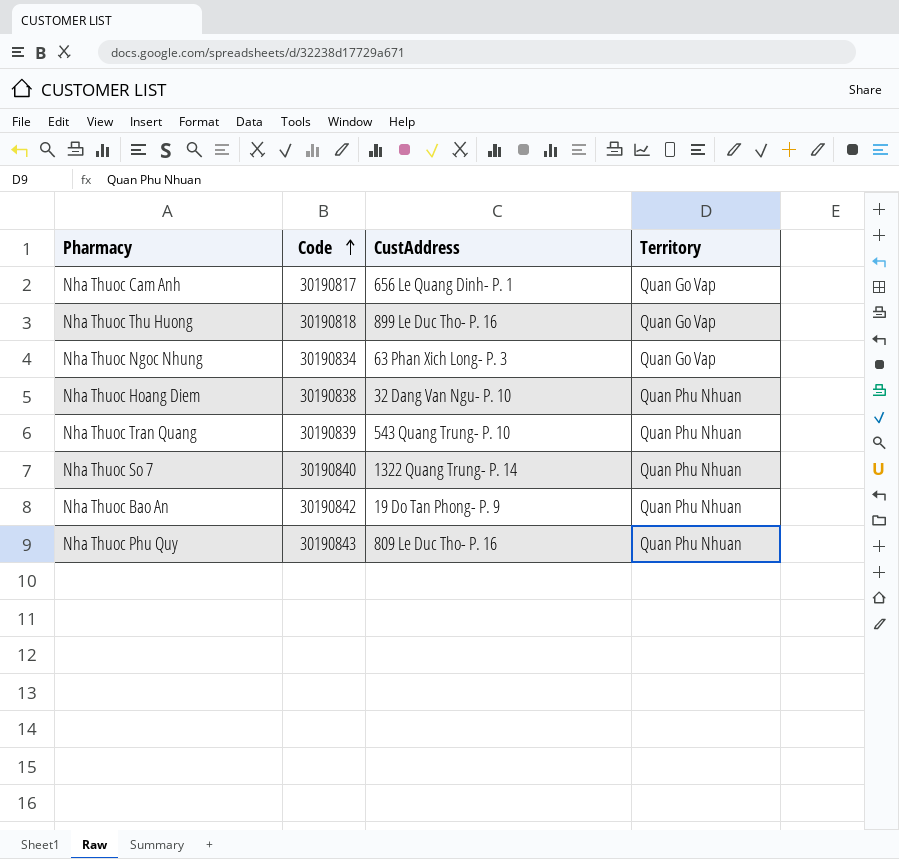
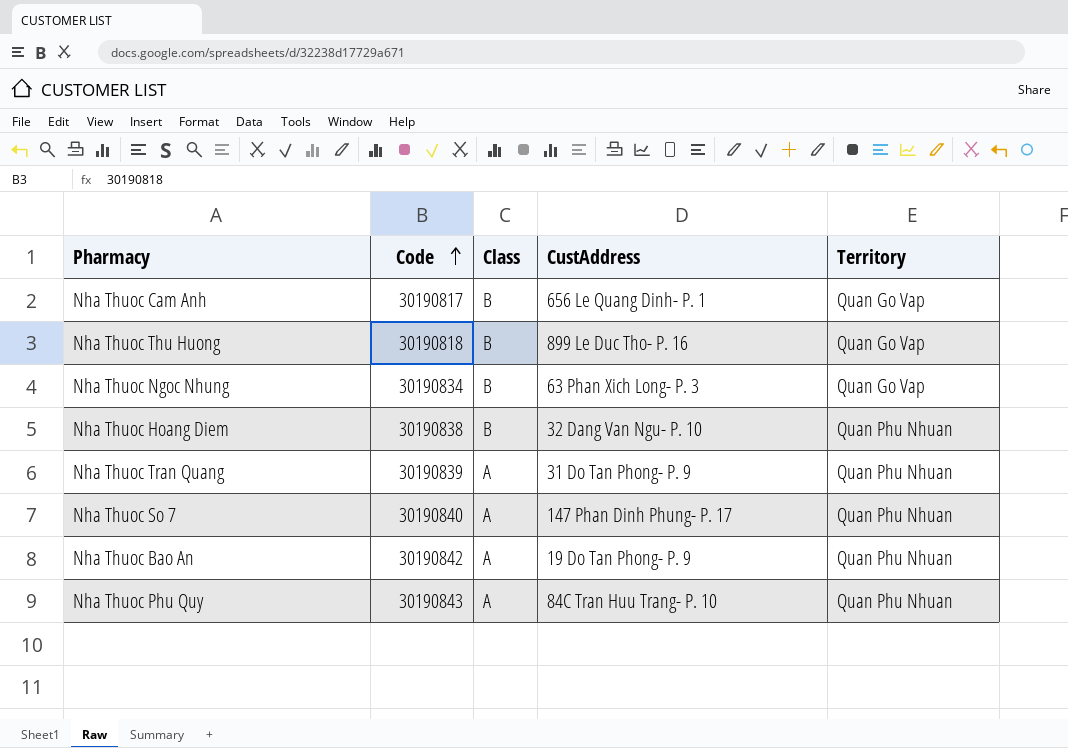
column Class | position: none -> 3
Nha Thuoc Tran Quang | CustAddress: 543 Quang Trung- P. 10 -> 31 Do Tan Phong- P. 9
Nha Thuoc So 7 | CustAddress: 1322 Quang Trung- P. 14 -> 147 Phan Dinh Phung- P. 17
Nha Thuoc Phu Quy | CustAddress: 809 Le Duc Tho- P. 16 -> 84C Tran Huu Trang- P. 10

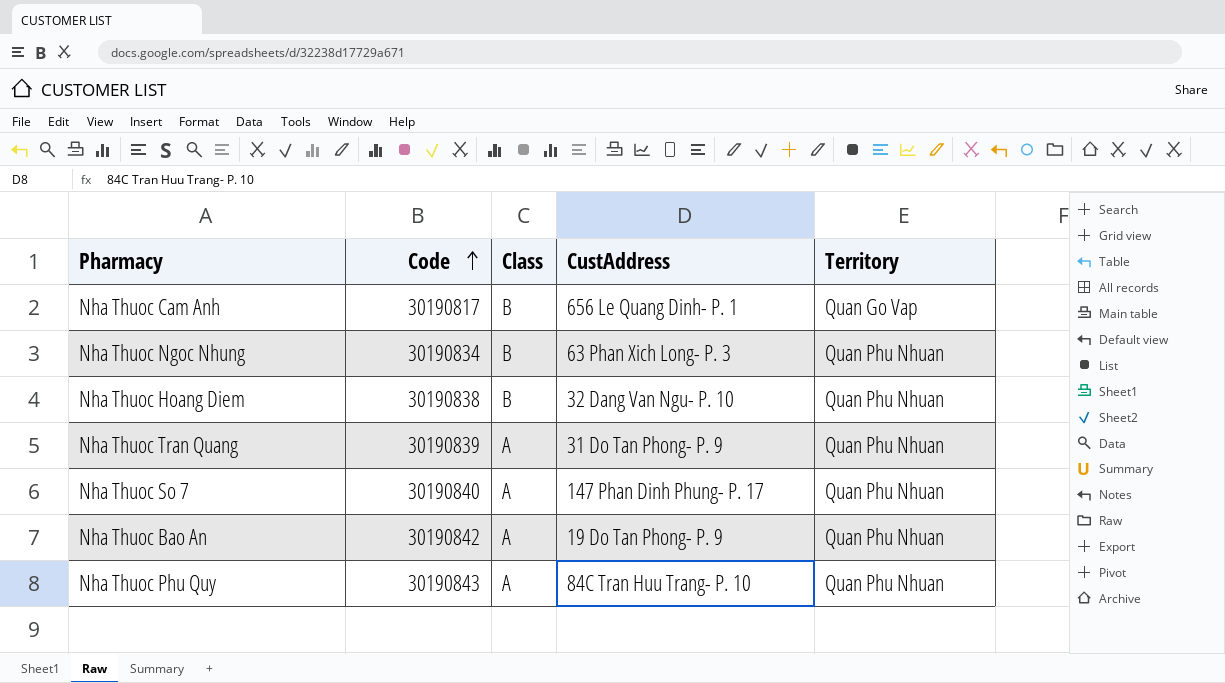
row Nha Thuoc Thu Huong: 30190818 | B | 899 Le Duc Tho- P. 16 | Quan Go Vap -> none
Nha Thuoc Ngoc Nhung | Territory: Quan Go Vap -> Quan Phu Nhuan

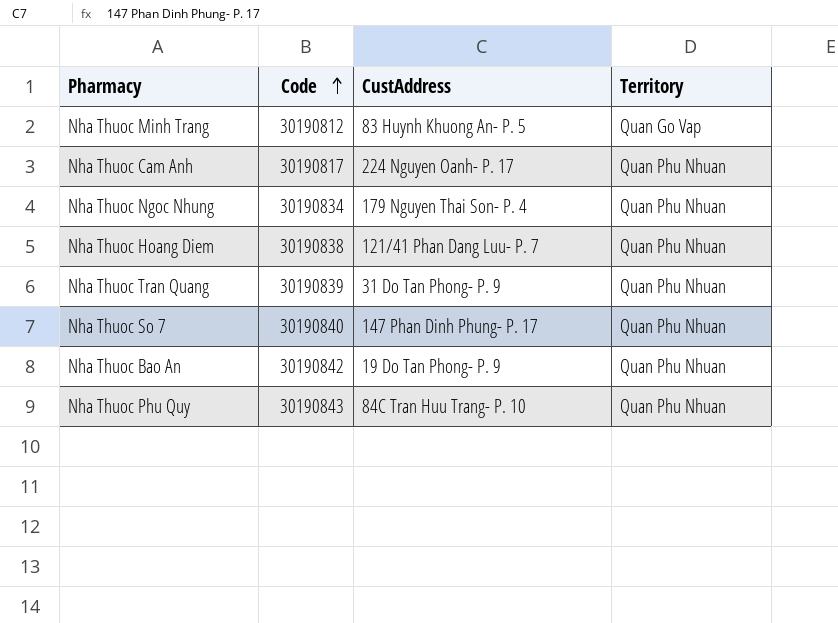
column Class | position: 3 -> none
row Nha Thuoc Minh Trang: none -> 30190812 | 83 Huynh Khuong An- P. 5 | Quan Go Vap
Nha Thuoc Cam Anh | CustAddress: 656 Le Quang Dinh- P. 1 -> 224 Nguyen Oanh- P. 17
Nha Thuoc Cam Anh | Territory: Quan Go Vap -> Quan Phu Nhuan
Nha Thuoc Ngoc Nhung | CustAddress: 63 Phan Xich Long- P. 3 -> 179 Nguyen Thai Son- P. 4
Nha Thuoc Hoang Diem | CustAddress: 32 Dang Van Ngu- P. 10 -> 121/41 Phan Dang Luu- P. 7

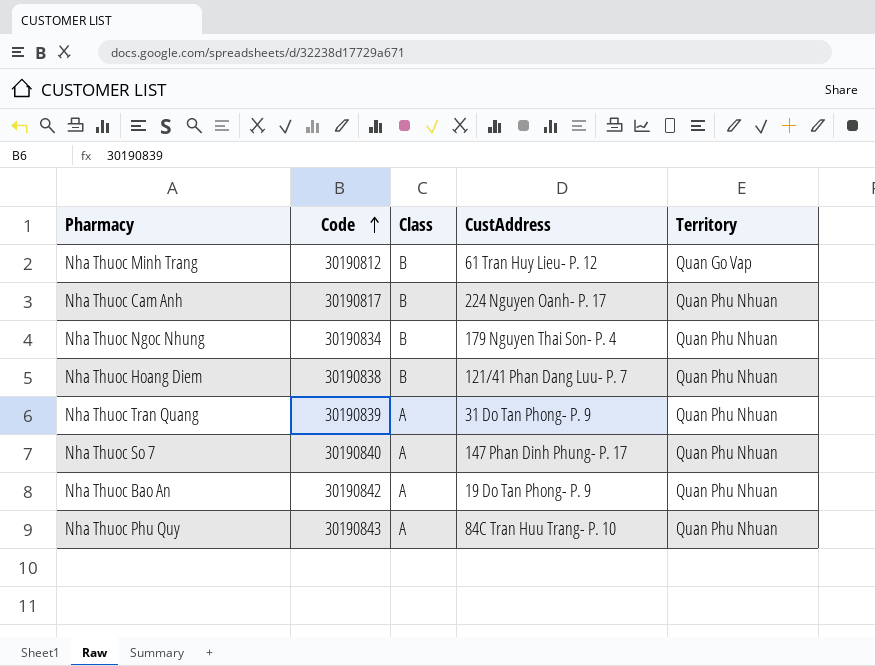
column Class | position: none -> 3
Nha Thuoc Minh Trang | CustAddress: 83 Huynh Khuong An- P. 5 -> 61 Tran Huy Lieu- P. 12

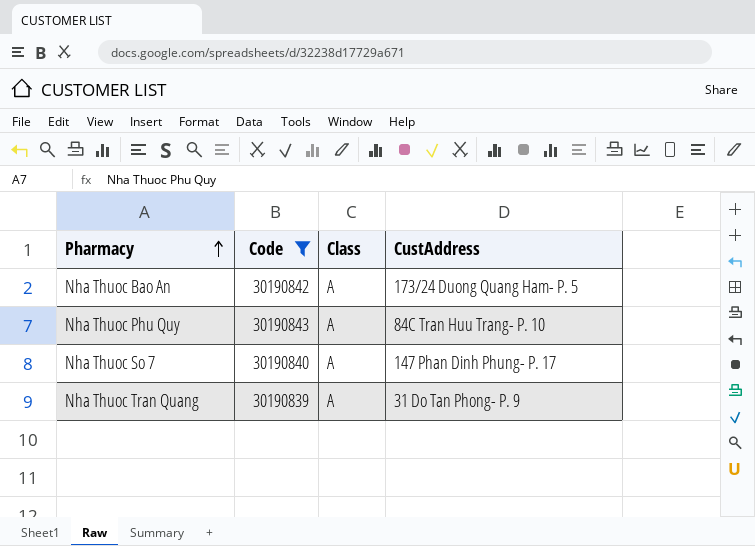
filter: none -> Code >= 30190839
row order: Code ascending -> Pharmacy ascending
column Territory | position: 5 -> none
Nha Thuoc Bao An | CustAddress: 19 Do Tan Phong- P. 9 -> 173/24 Duong Quang Ham- P. 5

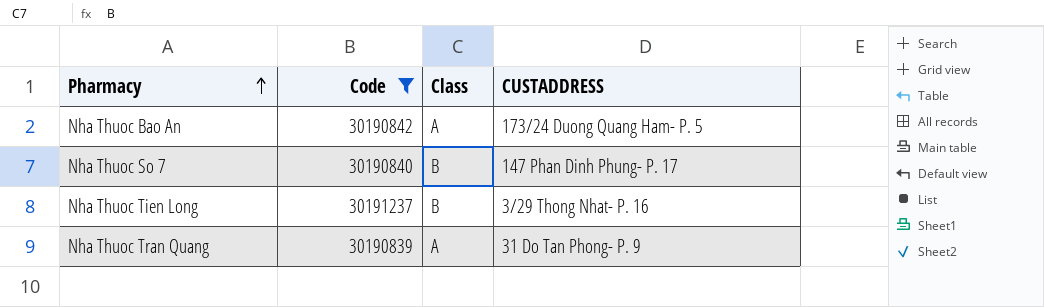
column name: CustAddress -> CUSTADDRESS
row Nha Thuoc Phu Quy: 30190843 | A | 84C Tran Huu Trang- P. 10 -> none
Nha Thuoc So 7 | Class: A -> B
row Nha Thuoc Tien Long: none -> 30191237 | B | 3/29 Thong Nhat- P. 16

